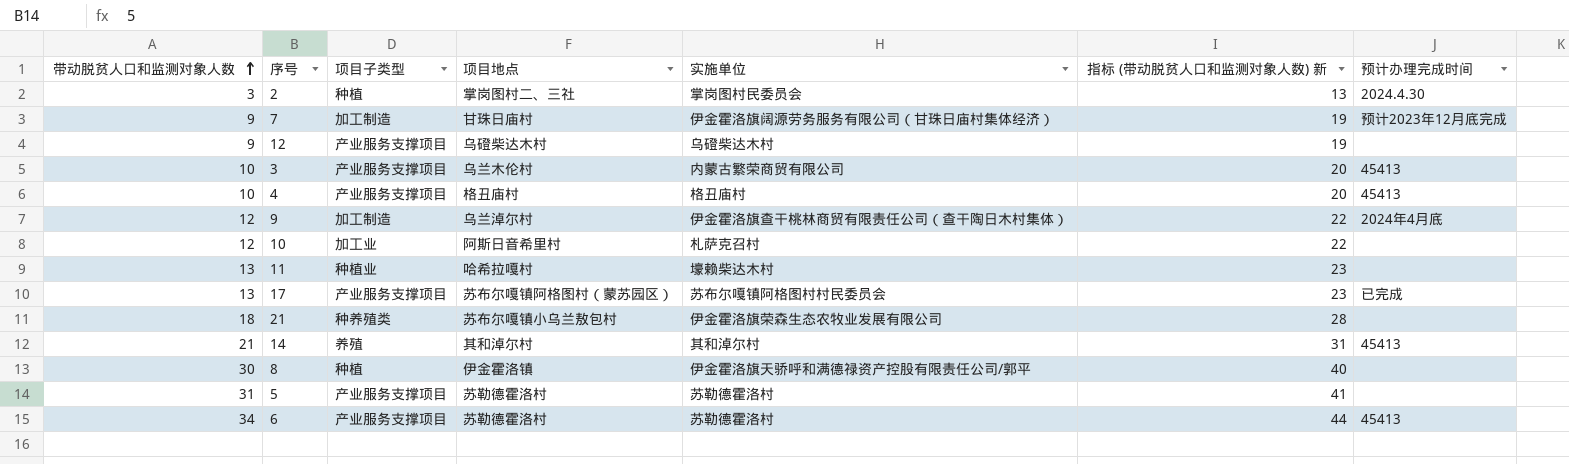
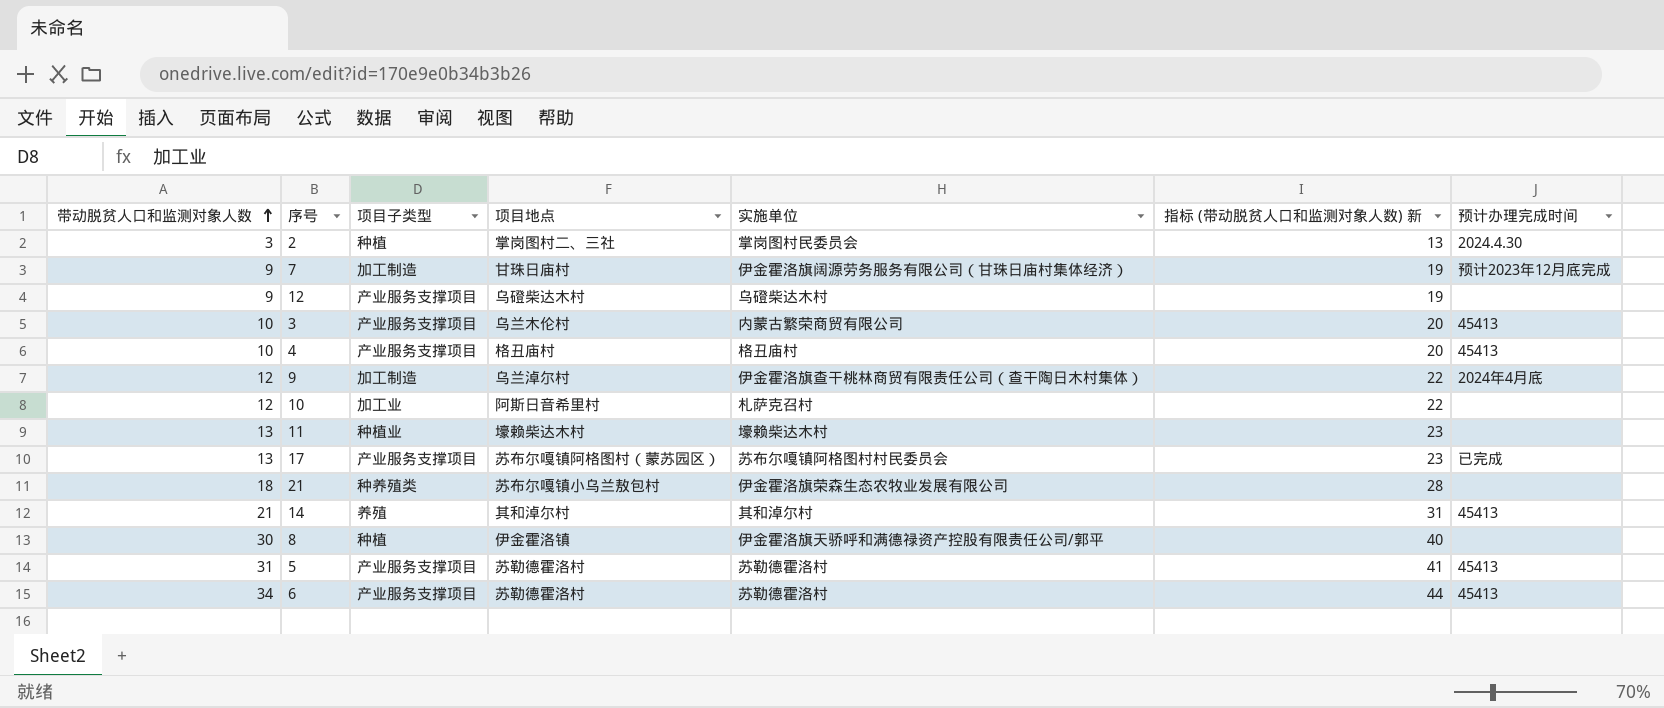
11 | 项目地点: 哈希拉嘎村 -> 壕赖柴达木村
5 | 预计办理完成时间: none -> 45413

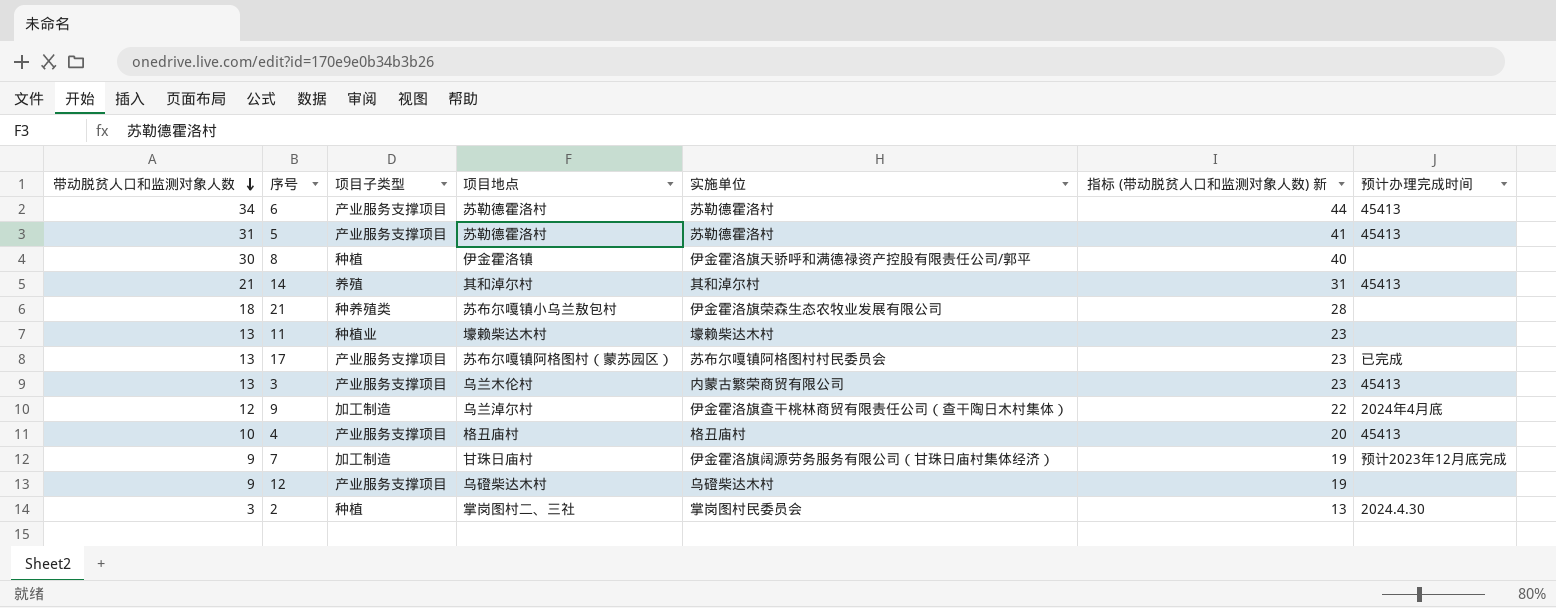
row order: 带动脱贫人口和监测对象人数 ascending -> 带动脱贫人口和监测对象人数 descending
row 10: 12 | 加工业 | 阿斯日音希里村 | 札萨克召村 | 22 | none -> none
3 | 带动脱贫人口和监测对象人数: 10 -> 13
3 | 指标 (带动脱贫人口和监测对象人数) 新: 20 -> 23

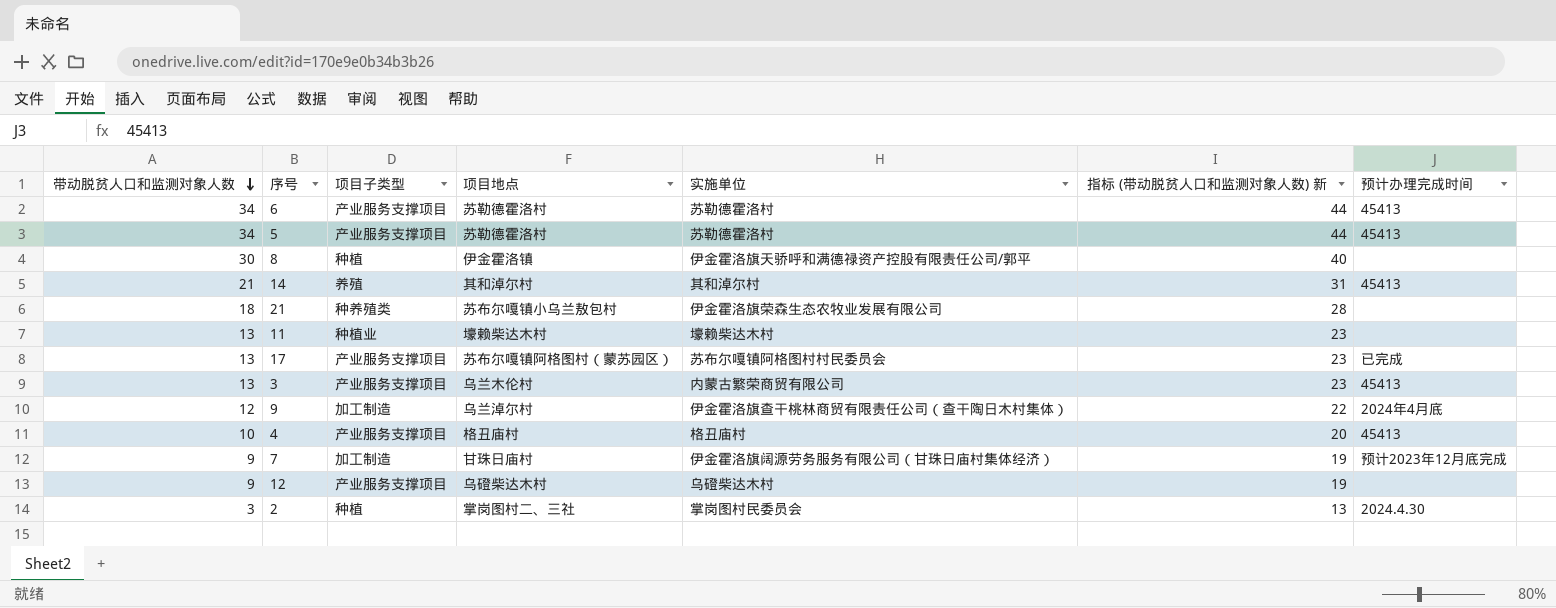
5 | 带动脱贫人口和监测对象人数: 31 -> 34
5 | 指标 (带动脱贫人口和监测对象人数) 新: 41 -> 44

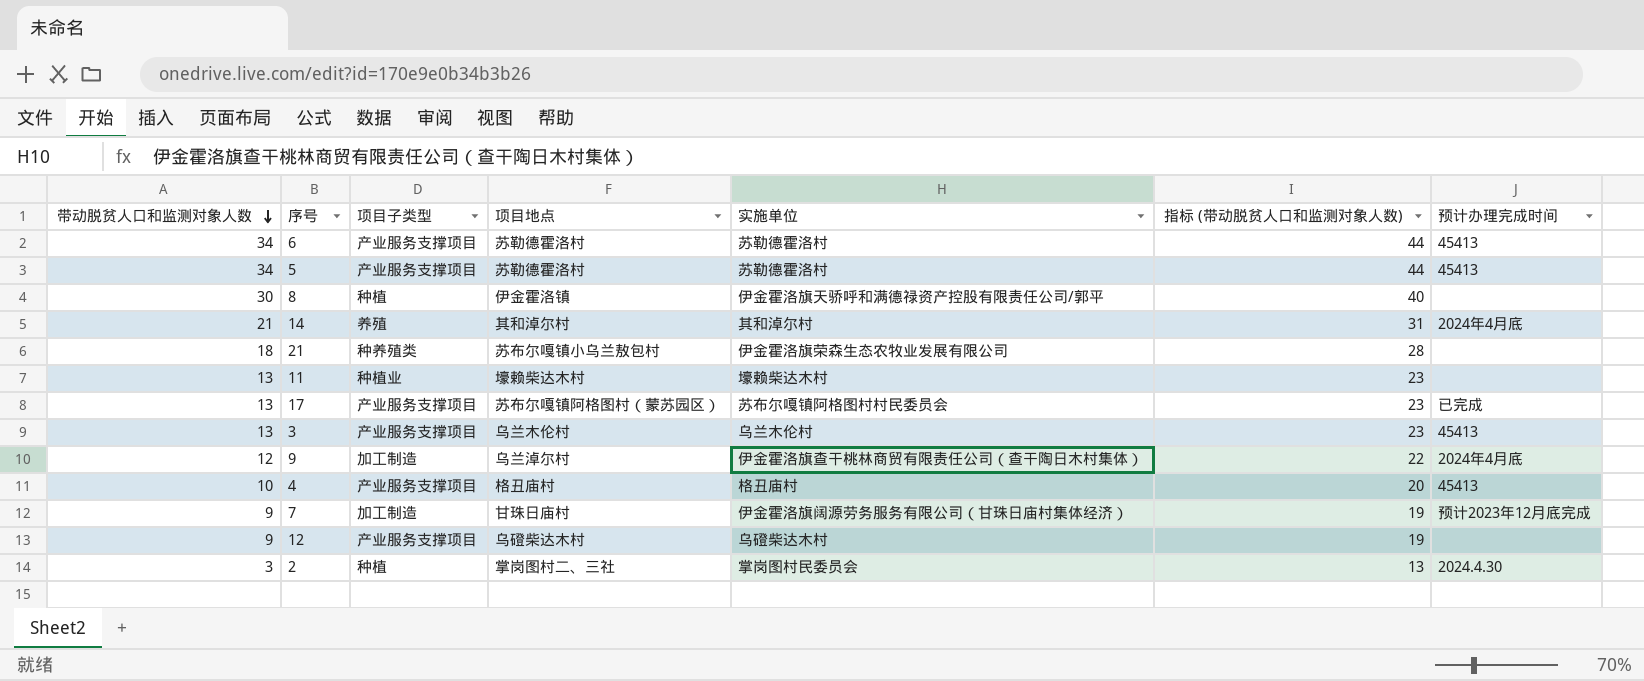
column name: 指标 (带动脱贫人口和监测对象人数) 新 -> 指标 (带动脱贫人口和监测对象人数)
14 | 预计办理完成时间: 45413 -> 2024年4月底
3 | 实施单位: 内蒙古繁荣商贸有限公司 -> 乌兰木伦村

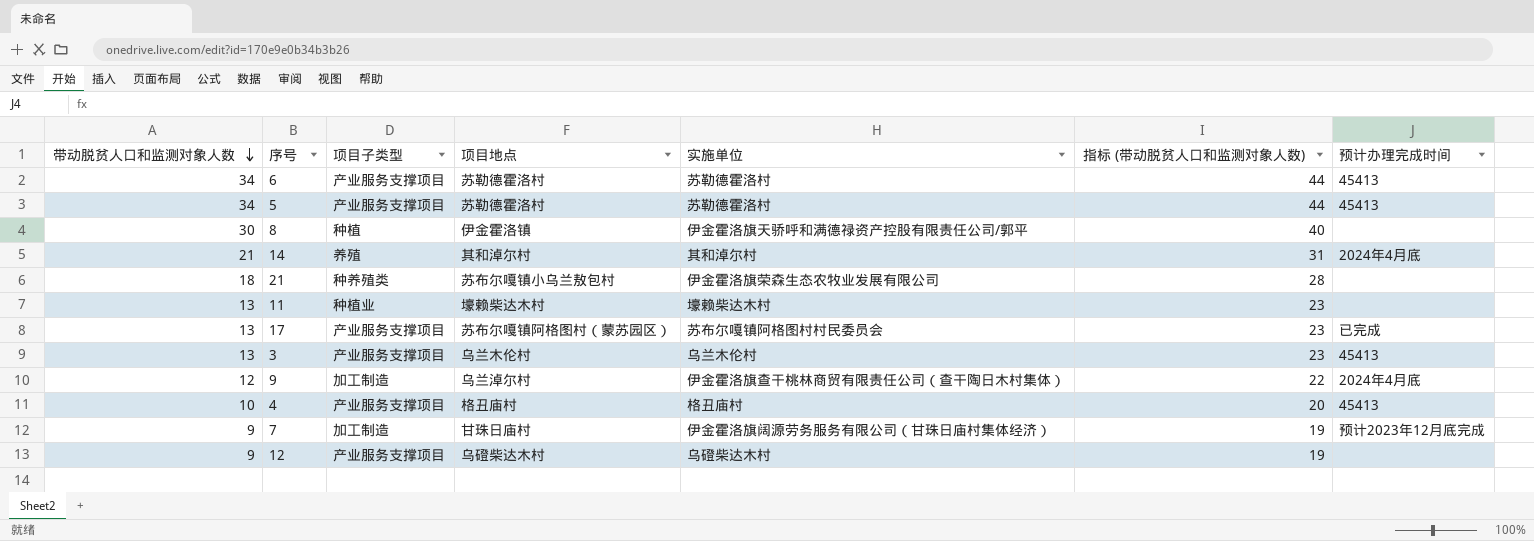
row 2: 3 | 种植 | 掌岗图村二、三社 | 掌岗图村民委员会 | 13 | 2024.4.30 -> none

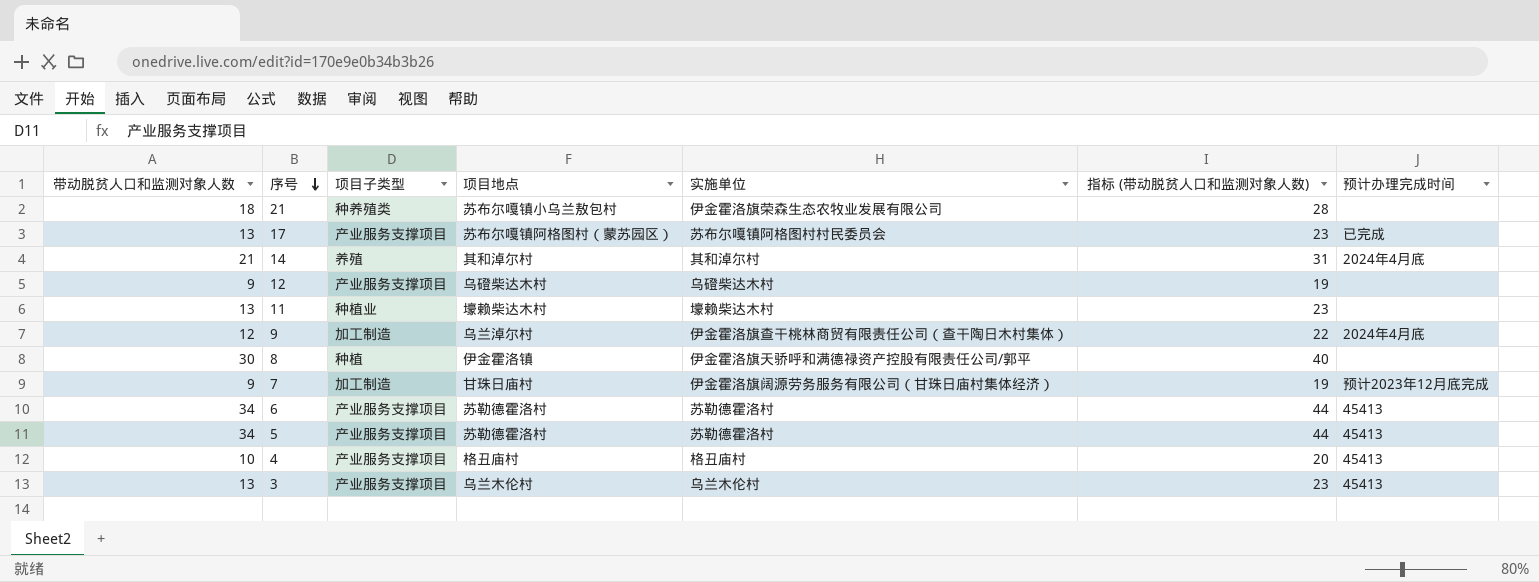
row order: 带动脱贫人口和监测对象人数 descending -> 序号 descending

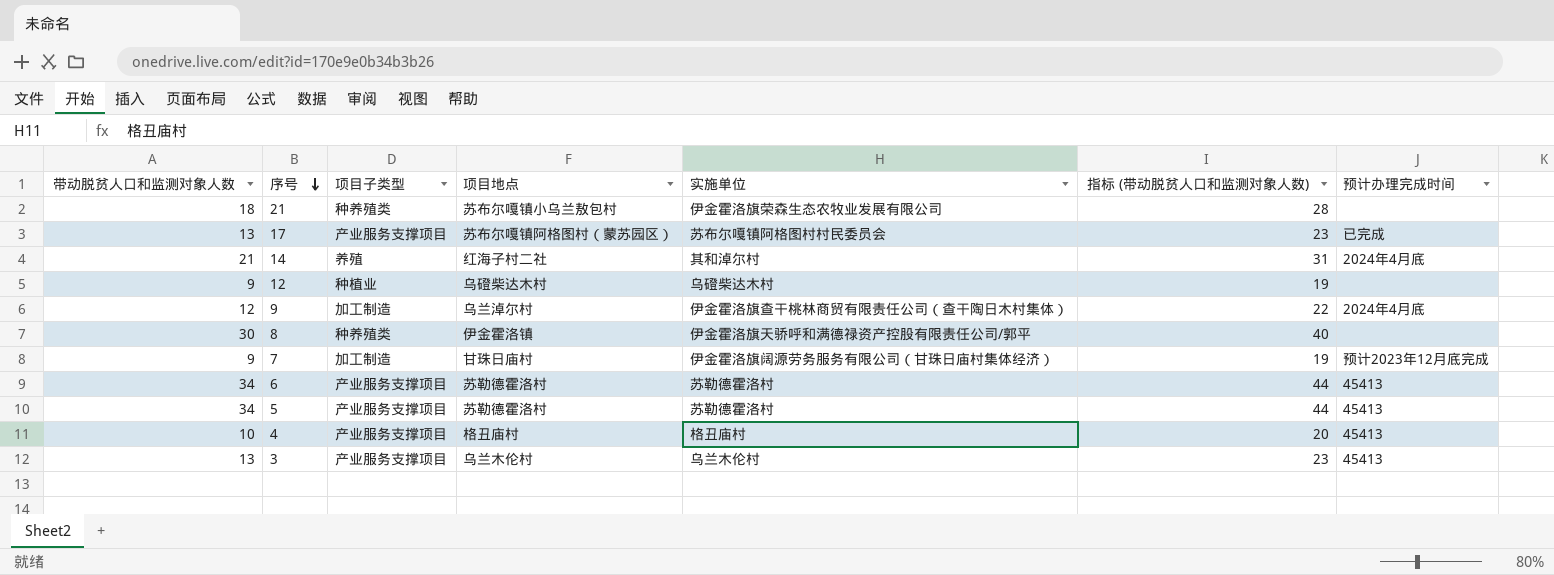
row 11: 13 | 种植业 | 壕赖柴达木村 | 壕赖柴达木村 | 23 | none -> none
14 | 项目地点: 其和淖尔村 -> 红海子村二社
12 | 项目子类型: 产业服务支撑项目 -> 种植业
8 | 项目子类型: 种植 -> 种养殖类

